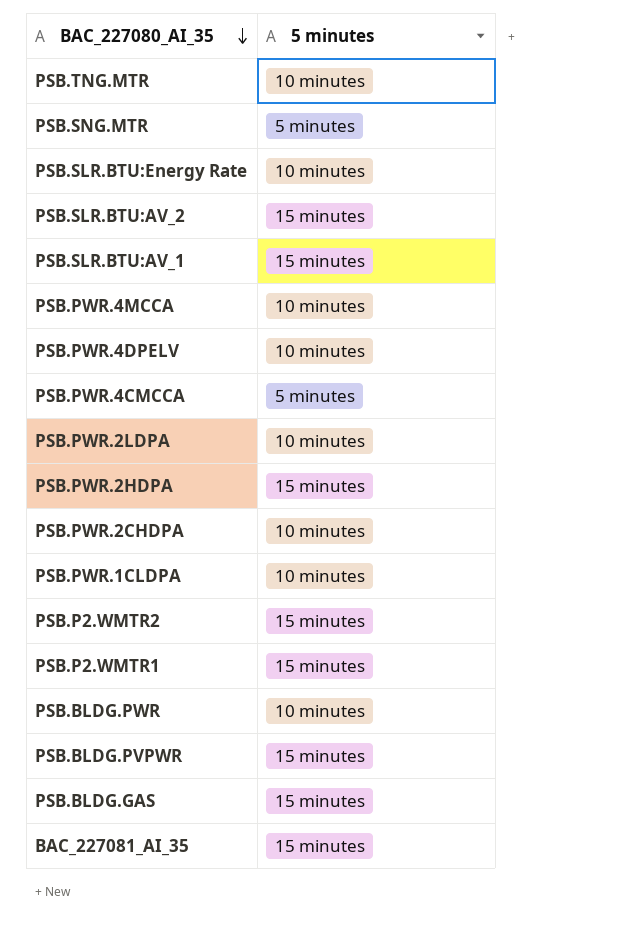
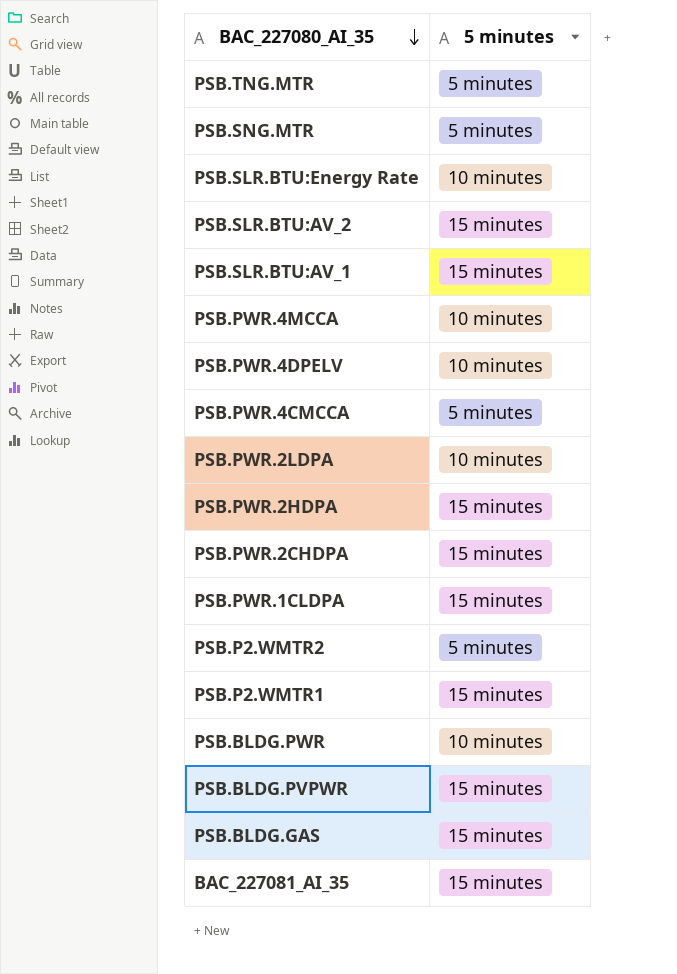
PSB.TNG.MTR | 5 minutes: 10 minutes -> 5 minutes
PSB.PWR.2CHDPA | 5 minutes: 10 minutes -> 15 minutes
PSB.PWR.1CLDPA | 5 minutes: 10 minutes -> 15 minutes
PSB.P2.WMTR2 | 5 minutes: 15 minutes -> 5 minutes

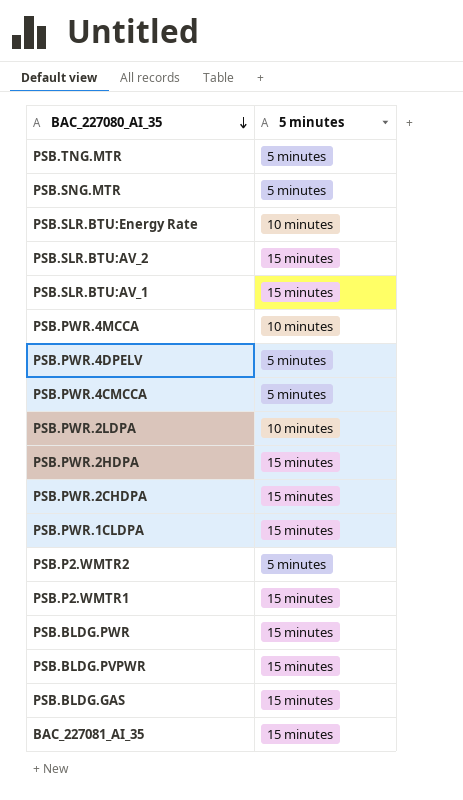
PSB.PWR.4DPELV | 5 minutes: 10 minutes -> 5 minutes
PSB.BLDG.PWR | 5 minutes: 10 minutes -> 15 minutes

